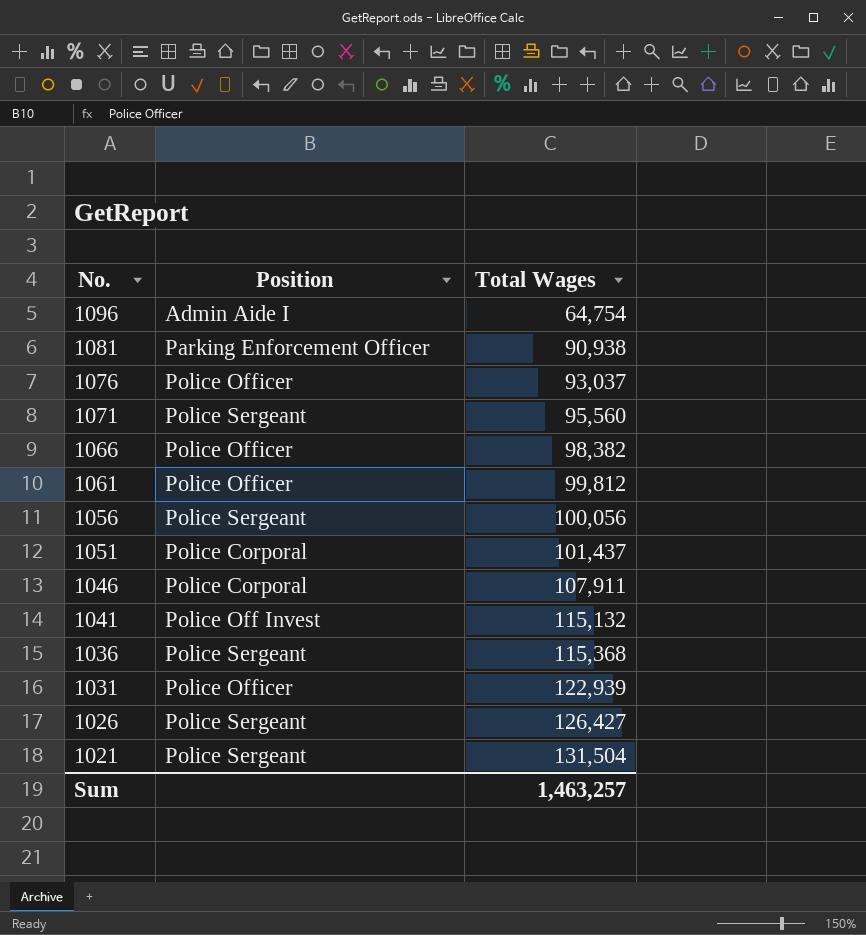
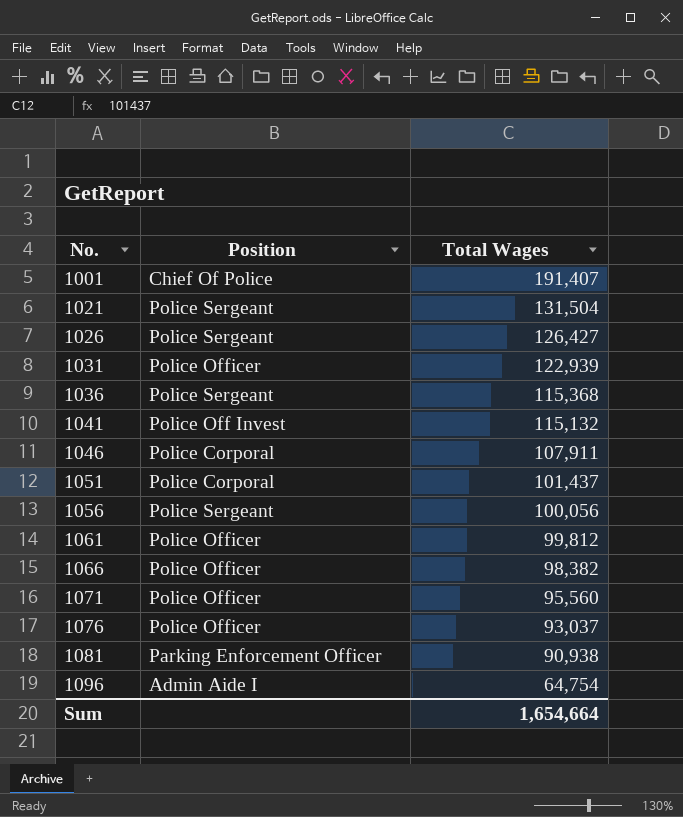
row order: No. descending -> No. ascending
row 1001: none -> Chief Of Police | 191,407
1071 | Position: Police Sergeant -> Police Officer
Sum | Total Wages: 1,463,257 -> 1,654,664

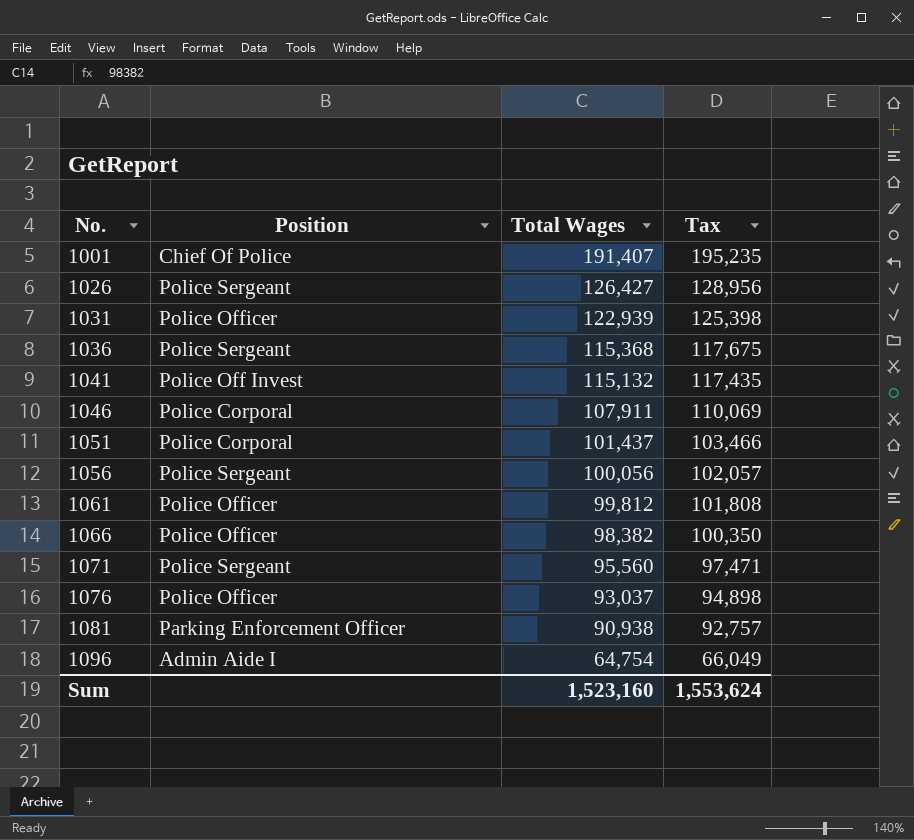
column Tax | formula: none -> [Total Wages] * 1.02
row 1021: Police Sergeant | 131,504 -> none
1071 | Position: Police Officer -> Police Sergeant
Sum | Total Wages: 1,654,664 -> 1,523,160

